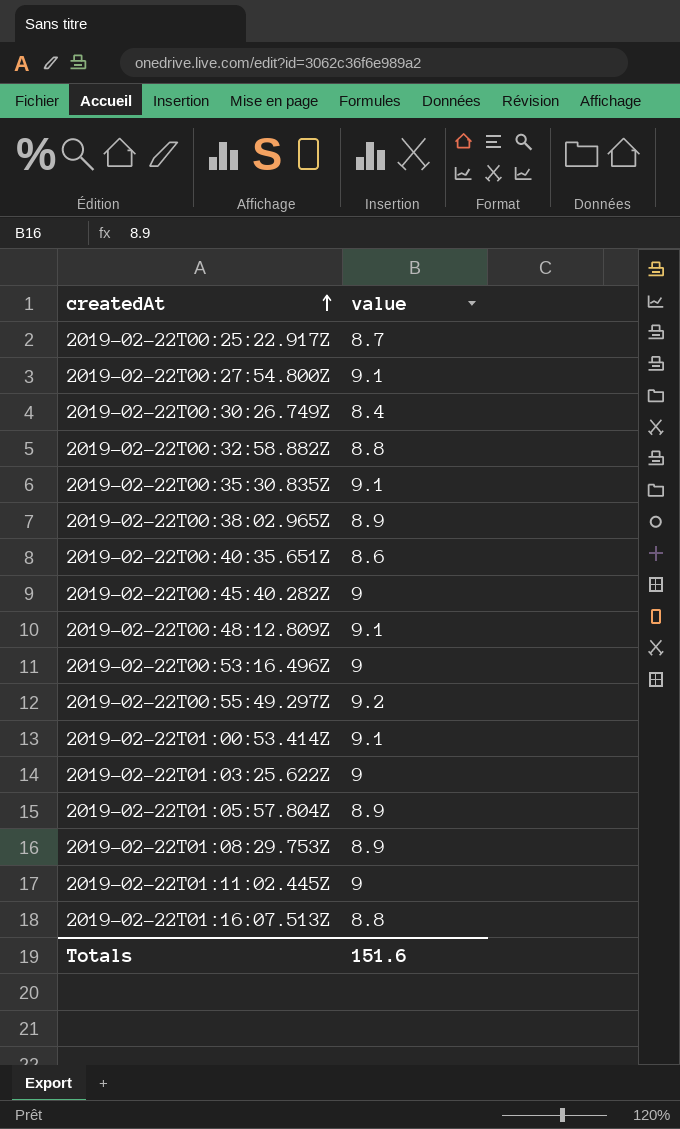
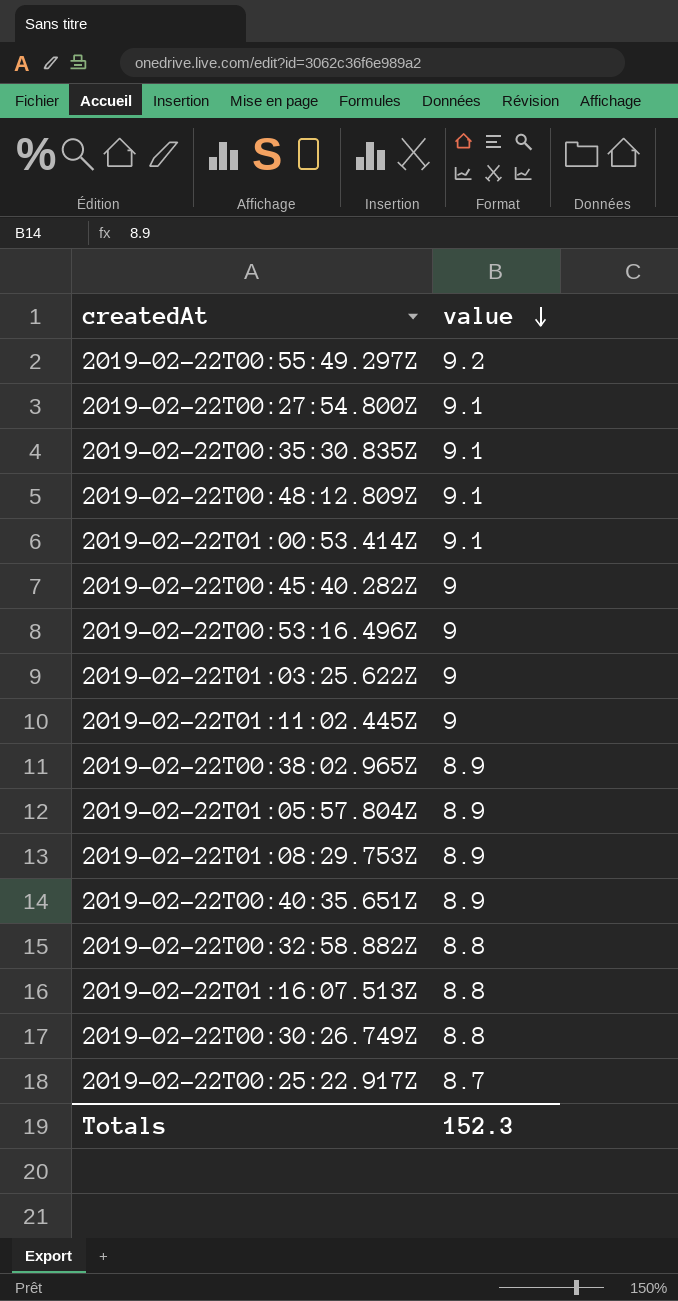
row order: createdAt ascending -> value descending
2019-02-22T00:40:35.651Z | value: 8.6 -> 8.9
2019-02-22T00:30:26.749Z | value: 8.4 -> 8.8
Totals | value: 151.6 -> 152.3

